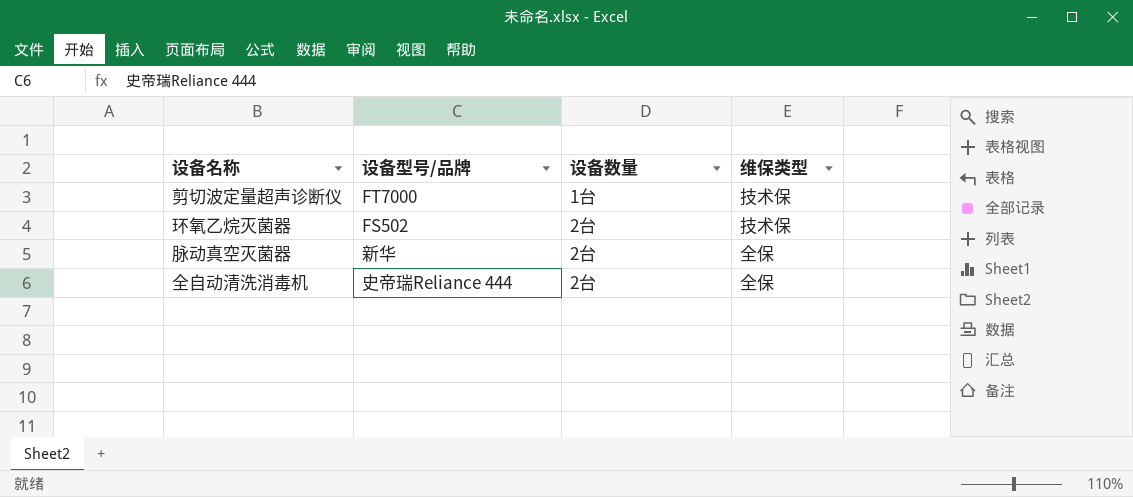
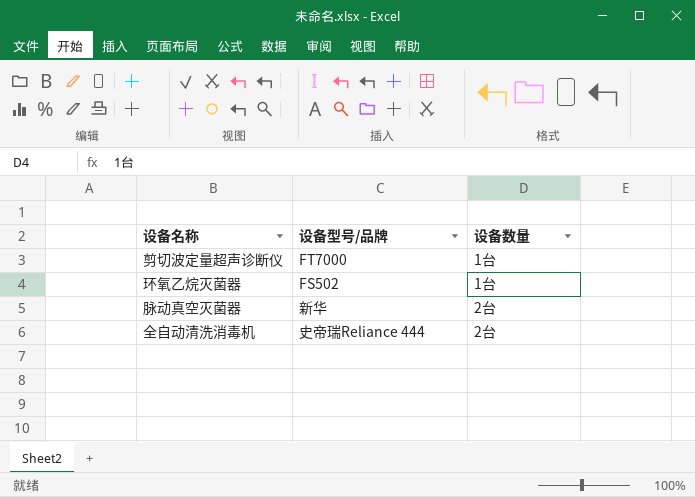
column 维保类型 | position: 4 -> none
环氧乙烷灭菌器 | 设备数量: 2台 -> 1台

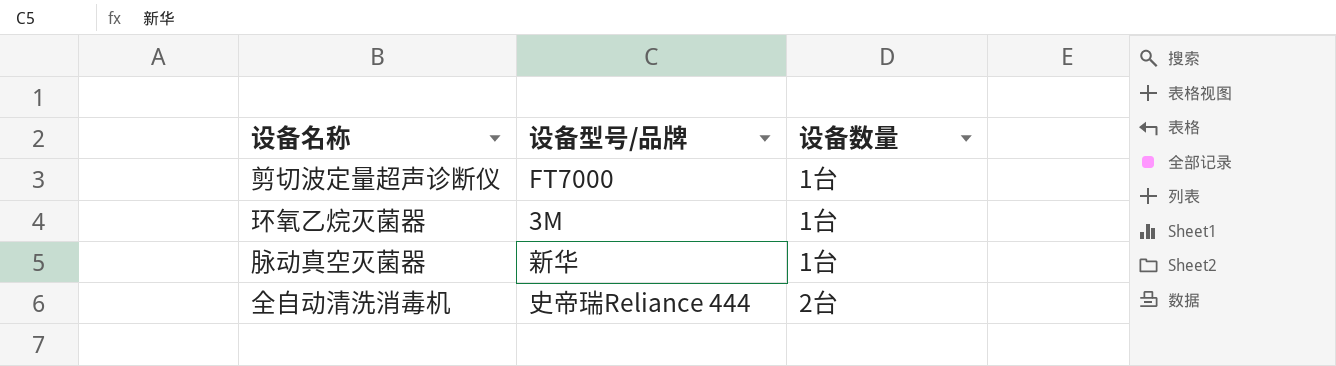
环氧乙烷灭菌器 | 设备型号/品牌: FS502 -> 3M
脉动真空灭菌器 | 设备数量: 2台 -> 1台

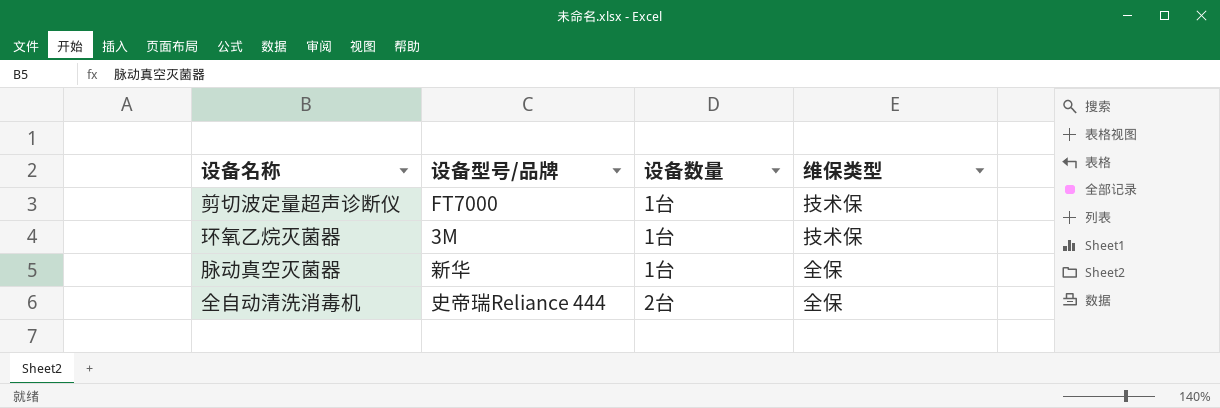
column 维保类型 | position: none -> 4

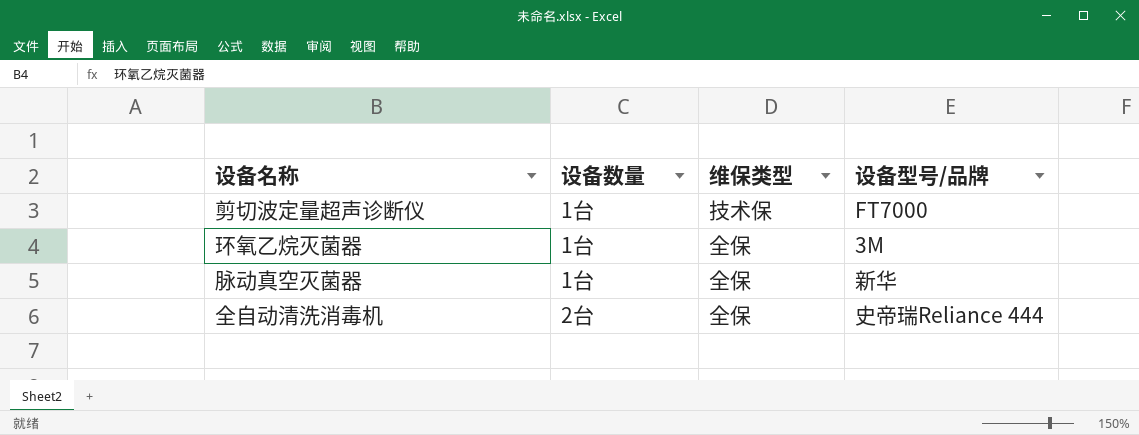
column 设备型号/品牌 | position: 2 -> 4
环氧乙烷灭菌器 | 维保类型: 技术保 -> 全保

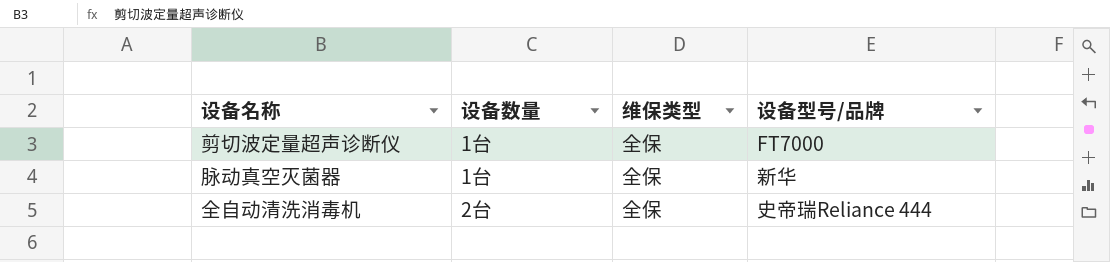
row 环氧乙烷灭菌器: 1台 | 全保 | 3M -> none
剪切波定量超声诊断仪 | 维保类型: 技术保 -> 全保

